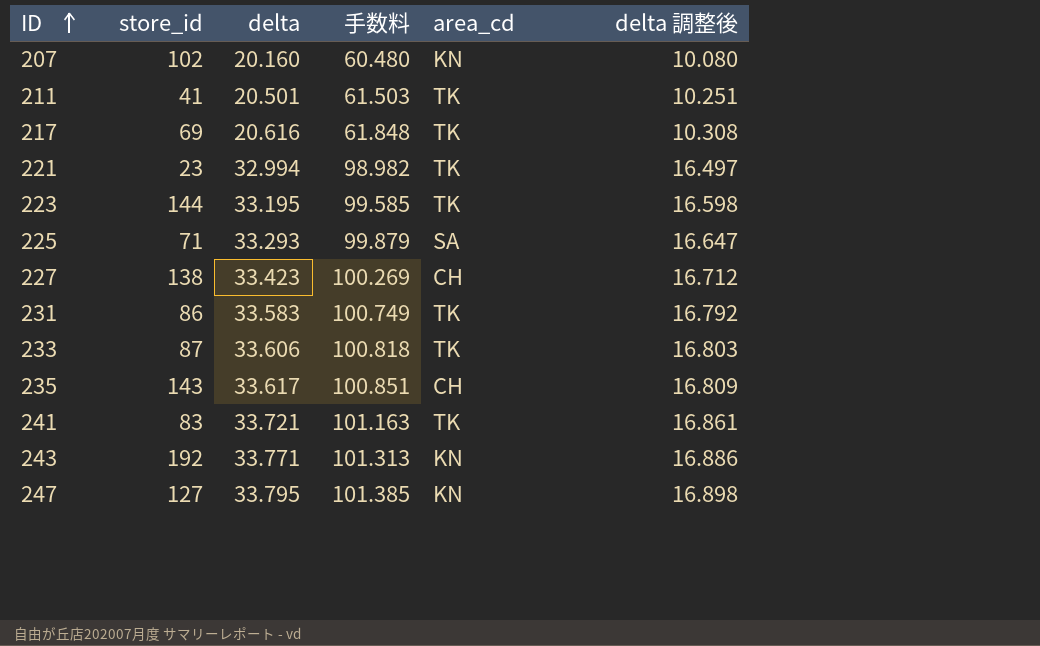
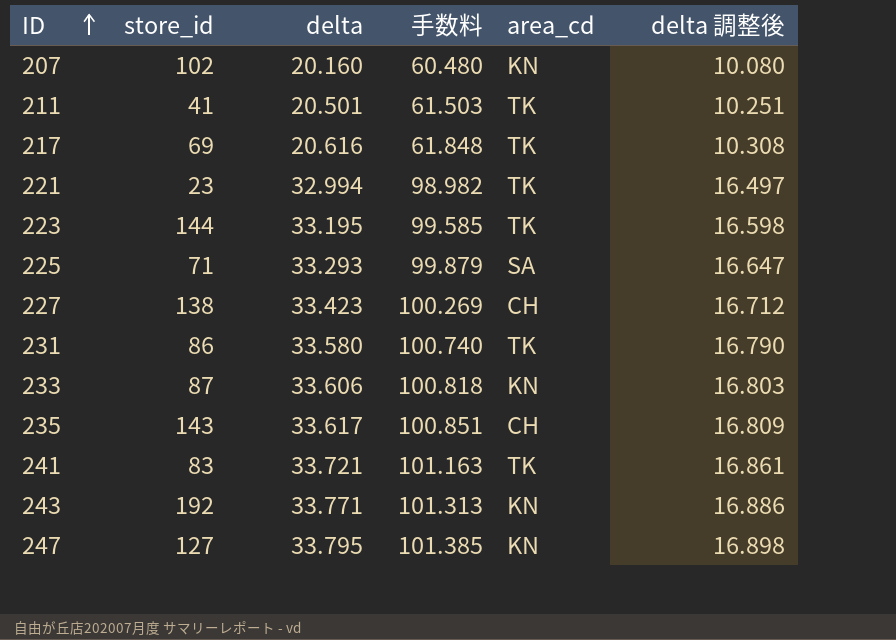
231 | delta: 33.583 -> 33.580
231 | 手数料: 100.749 -> 100.740
231 | delta 調整後: 16.792 -> 16.790
233 | area_cd: TK -> KN

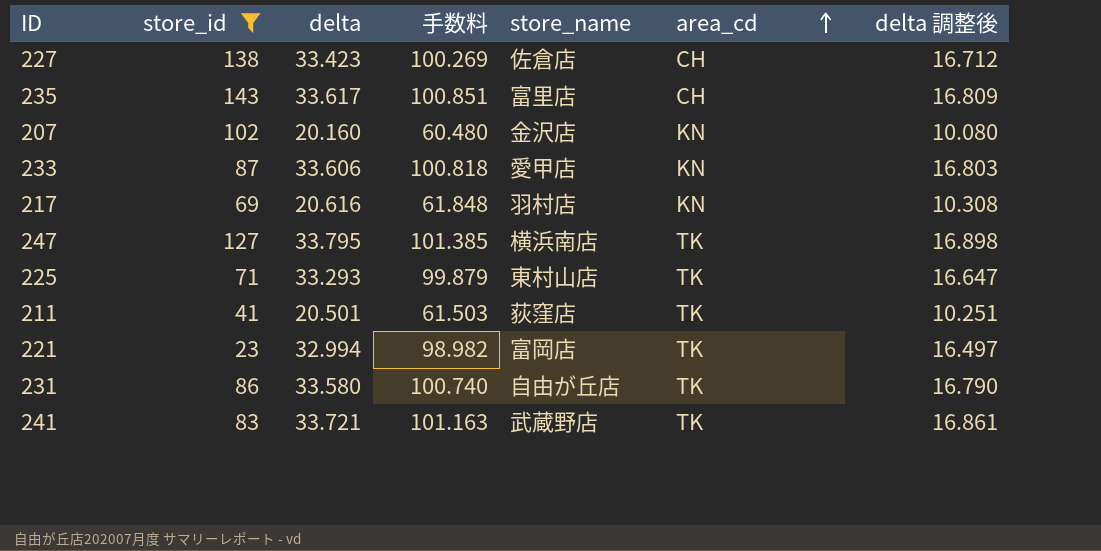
filter: none -> store_id <= 143
row order: ID ascending -> area_cd ascending
column store_name | position: none -> 5
217 | area_cd: TK -> KN
247 | area_cd: KN -> TK
225 | area_cd: SA -> TK

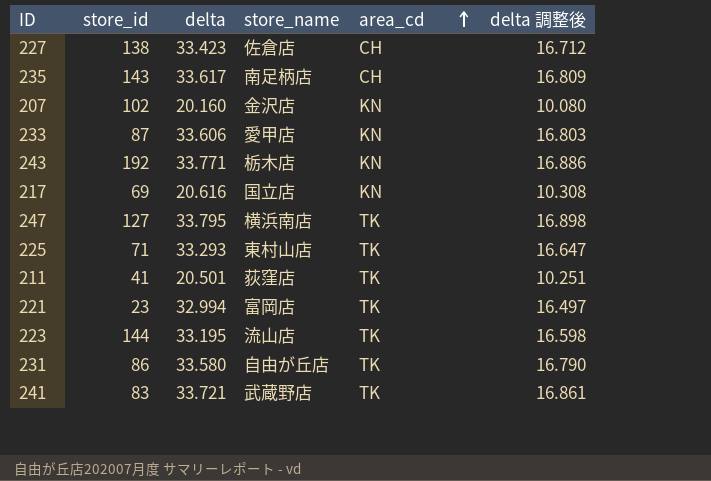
filter: store_id <= 143 -> none
column 手数料 | formula: [delta] * 3 -> none
235 | store_name: 富里店 -> 南足柄店
217 | store_name: 羽村店 -> 国立店

